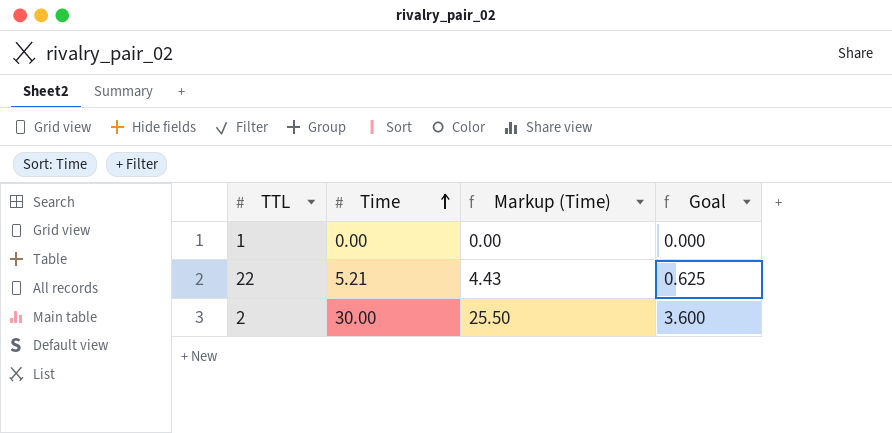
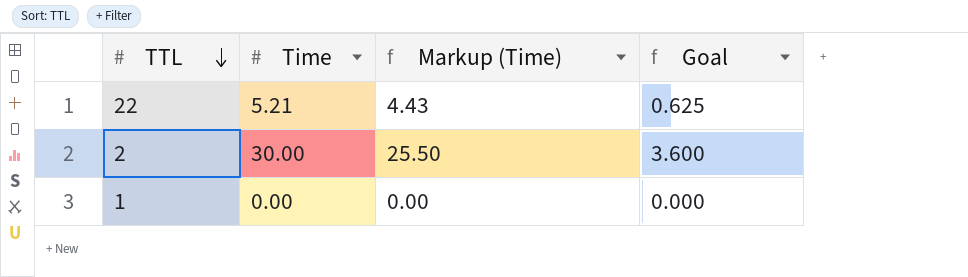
row order: Time ascending -> TTL descending

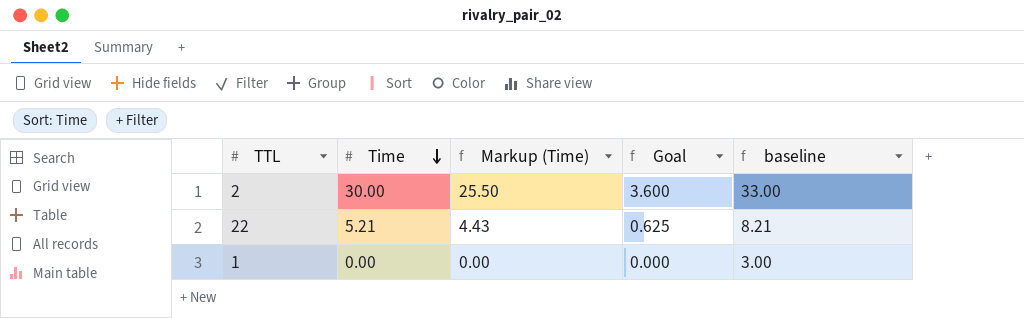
row order: TTL descending -> Time descending
column baseline | formula: none -> [Time] + 3

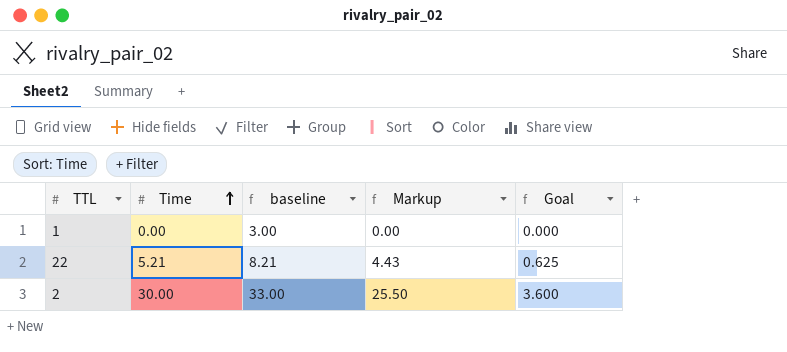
row order: Time descending -> Time ascending
column baseline | position: 5 -> 3
column name: Markup (Time) -> Markup

